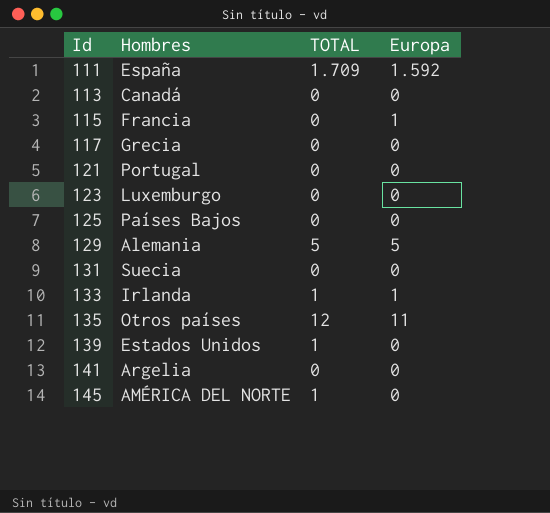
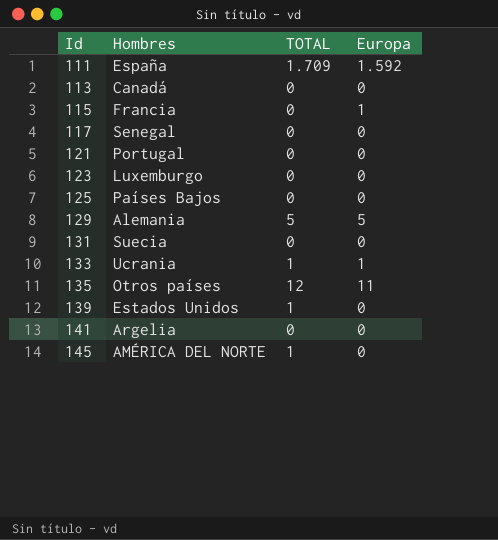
117 | Hombres: Grecia -> Senegal
133 | Hombres: Irlanda -> Ucrania

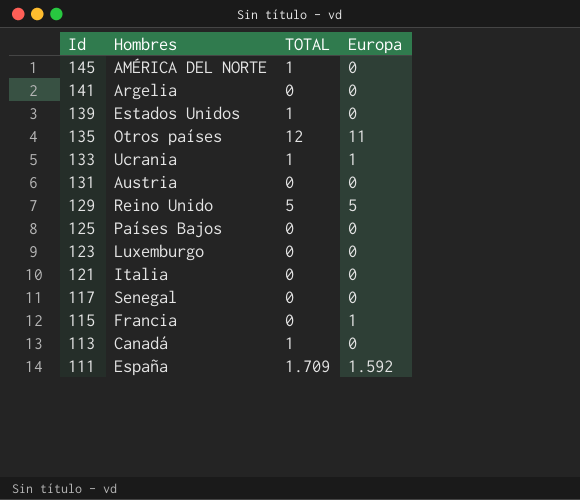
row order: Id ascending -> Id descending
131 | Hombres: Suecia -> Austria
129 | Hombres: Alemania -> Reino Unido
121 | Hombres: Portugal -> Italia
113 | TOTAL: 0 -> 1

